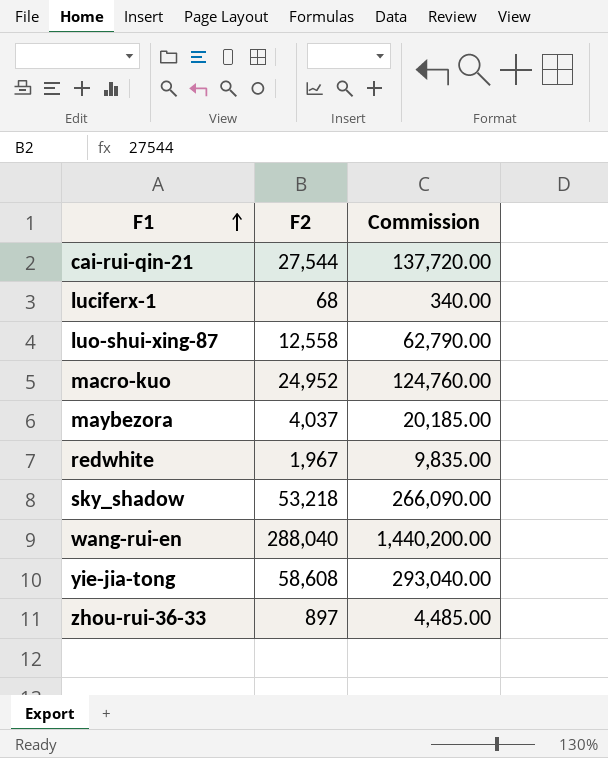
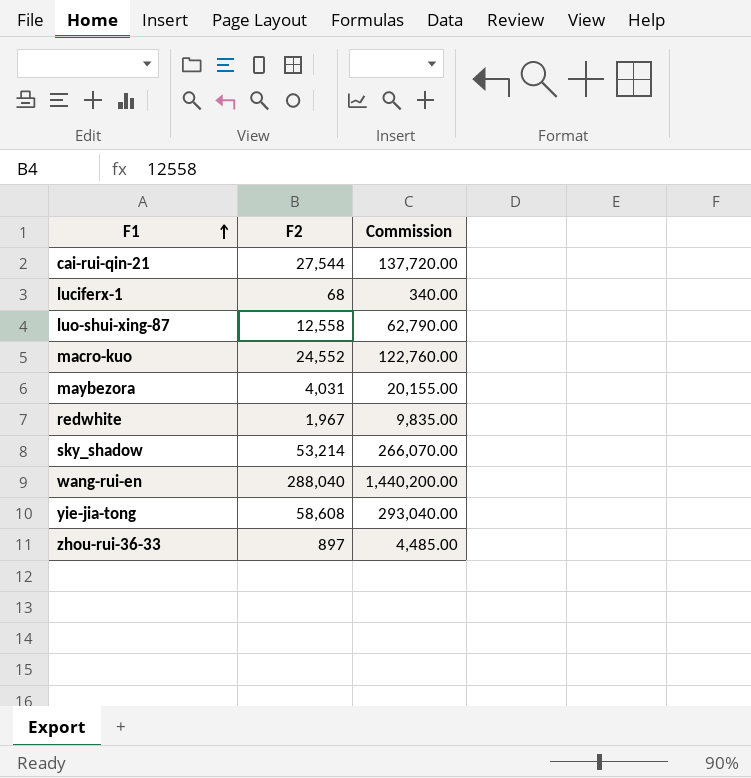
macro-kuo | F2: 24,952 -> 24,552
macro-kuo | Commission: 124,760.00 -> 122,760.00
maybezora | F2: 4,037 -> 4,031
maybezora | Commission: 20,185.00 -> 20,155.00
sky_shadow | F2: 53,218 -> 53,214
sky_shadow | Commission: 266,090.00 -> 266,070.00

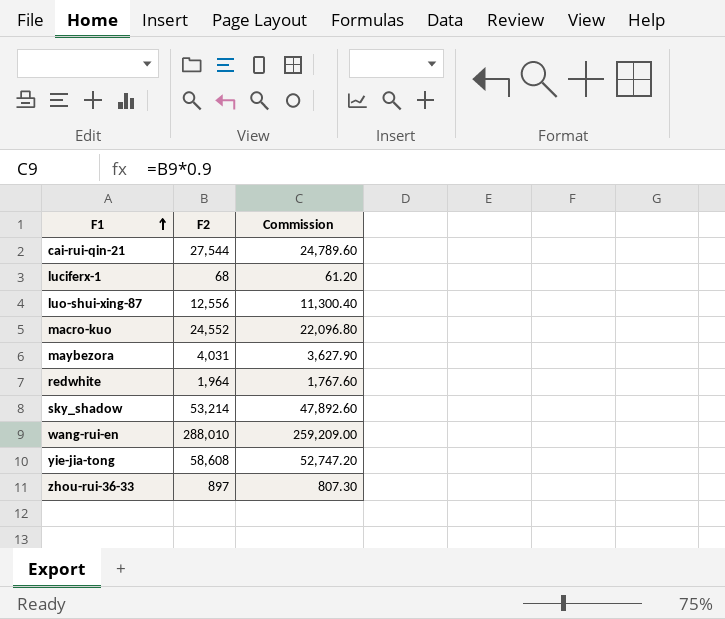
column Commission | formula: [F2] * 5 -> [F2] * 0.9
luo-shui-xing-87 | F2: 12,558 -> 12,556
redwhite | F2: 1,967 -> 1,964
wang-rui-en | F2: 288,040 -> 288,010

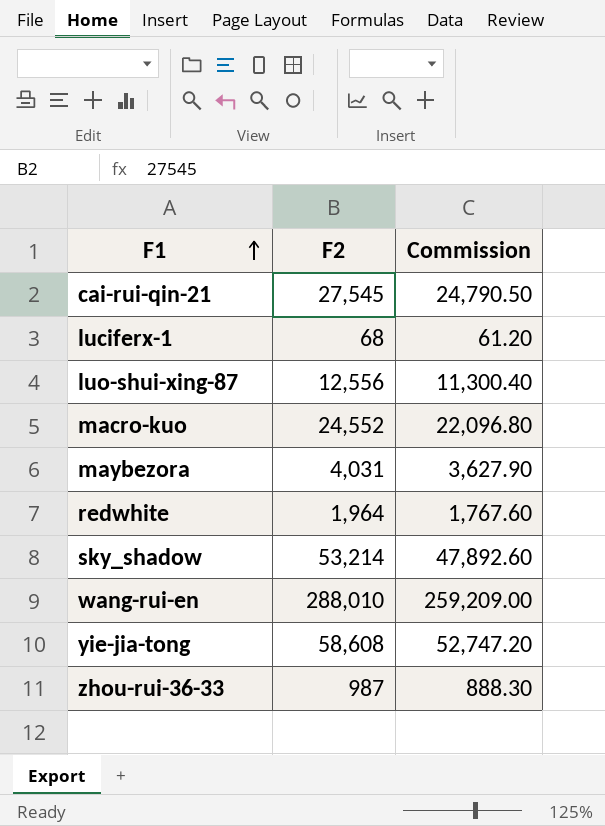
cai-rui-qin-21 | F2: 27,544 -> 27,545
cai-rui-qin-21 | Commission: 24,789.60 -> 24,790.50
zhou-rui-36-33 | F2: 897 -> 987
zhou-rui-36-33 | Commission: 807.30 -> 888.30

